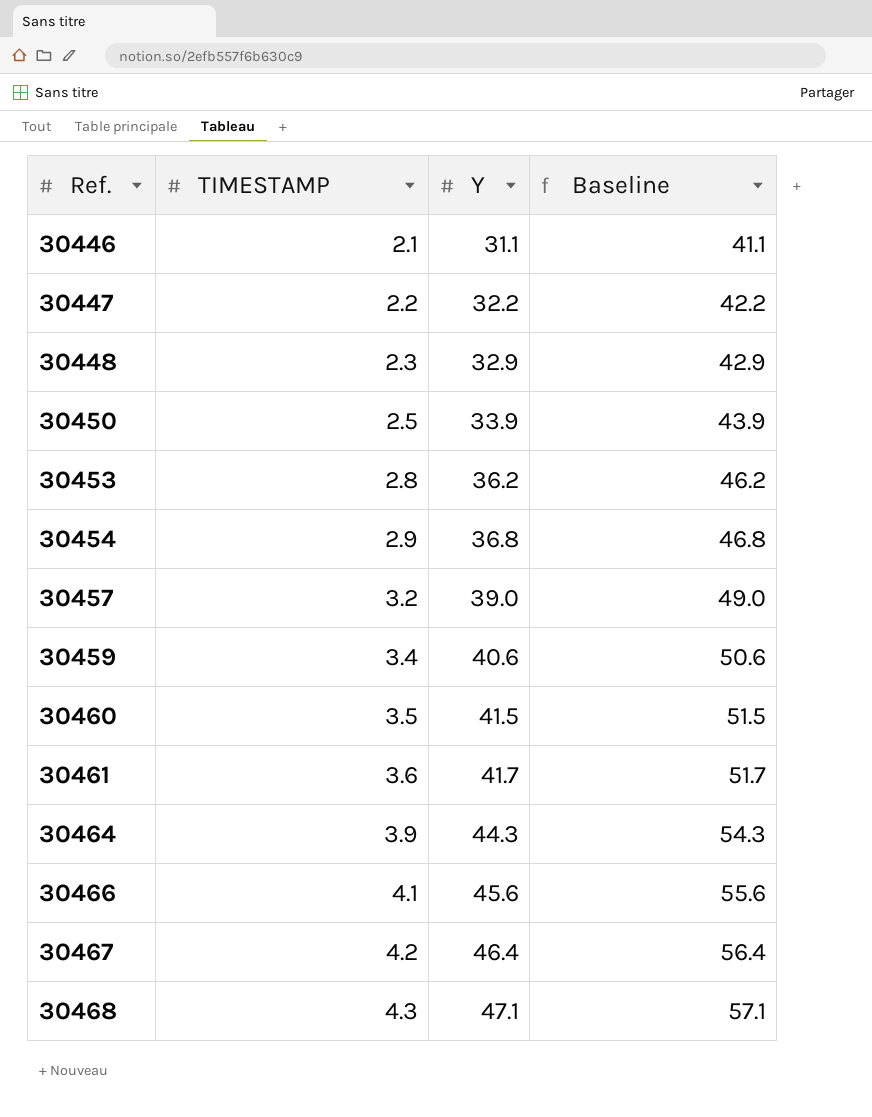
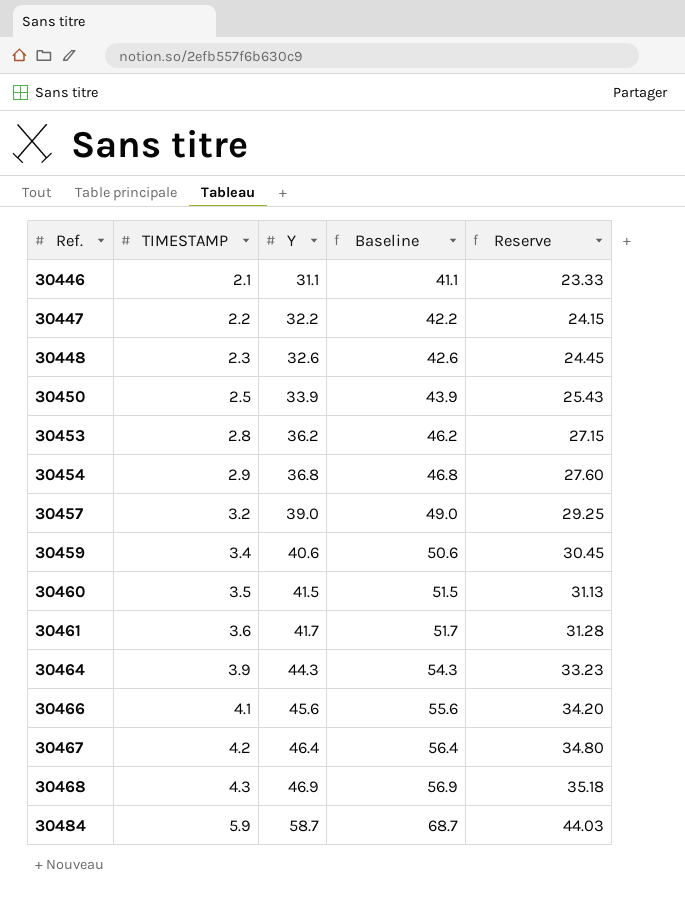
column Reserve | formula: none -> [Y] * 0.75
30448 | Y: 32.9 -> 32.6
30448 | Baseline: 42.9 -> 42.6
30468 | Y: 47.1 -> 46.9
30468 | Baseline: 57.1 -> 56.9
row 30484: none -> 5.9 | 58.7 | 68.7 | 44.03

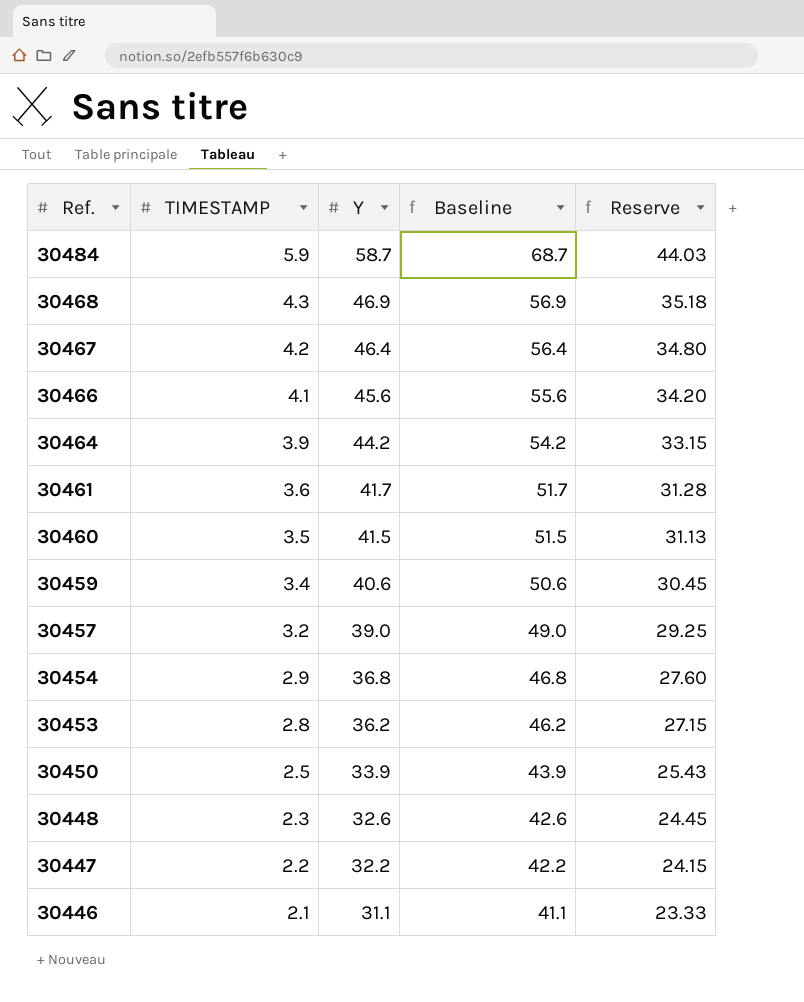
row order: Ref. ascending -> Ref. descending
30464 | Y: 44.3 -> 44.2
30464 | Baseline: 54.3 -> 54.2
30464 | Reserve: 33.23 -> 33.15

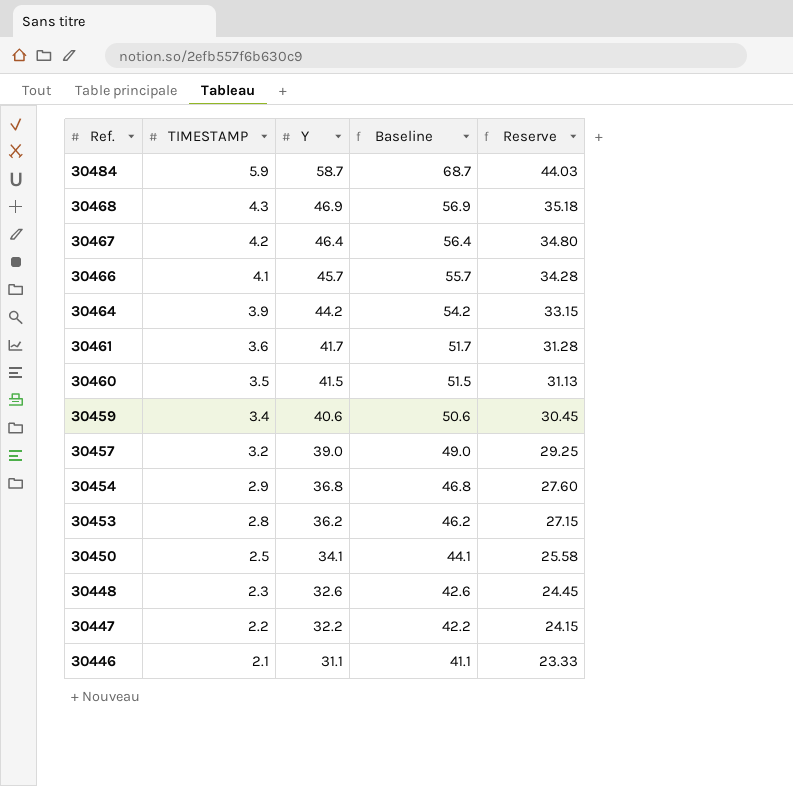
30466 | Y: 45.6 -> 45.7
30466 | Baseline: 55.6 -> 55.7
30466 | Reserve: 34.20 -> 34.28
30450 | Y: 33.9 -> 34.1
30450 | Baseline: 43.9 -> 44.1
30450 | Reserve: 25.43 -> 25.58

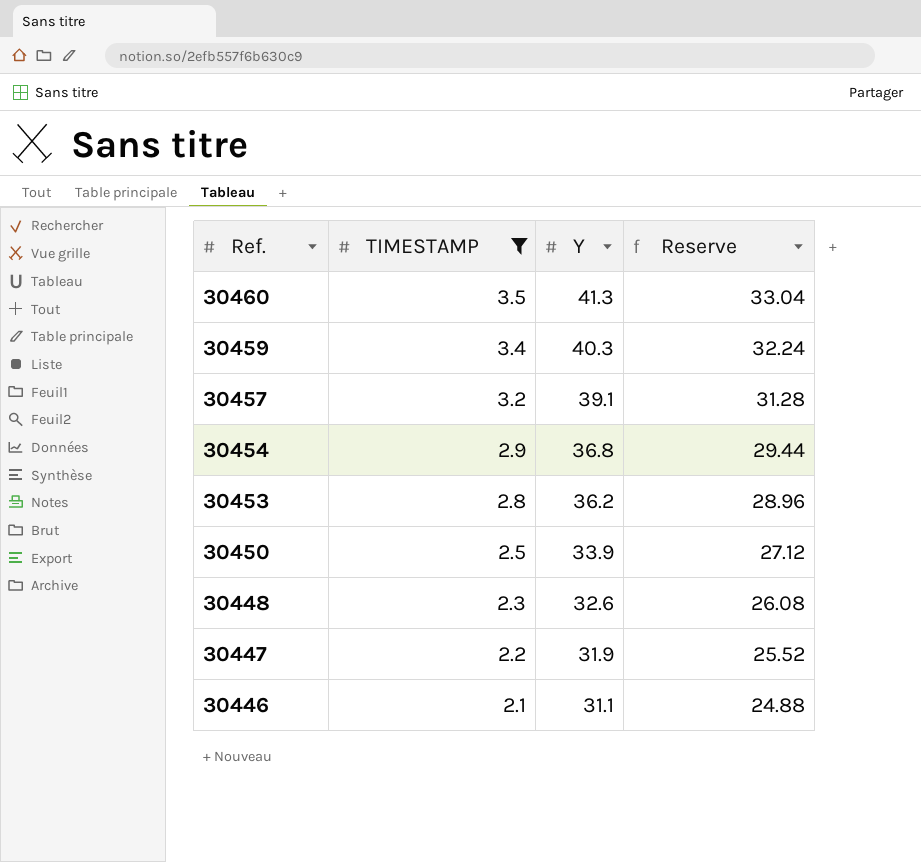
filter: none -> TIMESTAMP <= 3.5
column Baseline | formula: [Y] + 10 -> none
column Reserve | formula: [Y] * 0.75 -> [Y] * 0.8
30460 | Y: 41.5 -> 41.3
30459 | Y: 40.6 -> 40.3
30457 | Y: 39.0 -> 39.1
30450 | Y: 34.1 -> 33.9
30447 | Y: 32.2 -> 31.9

